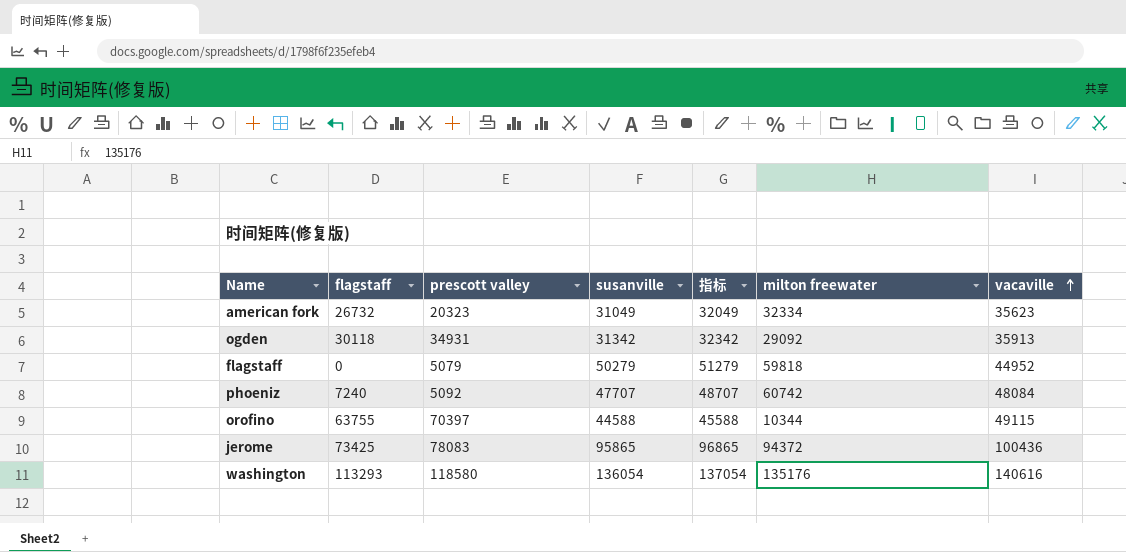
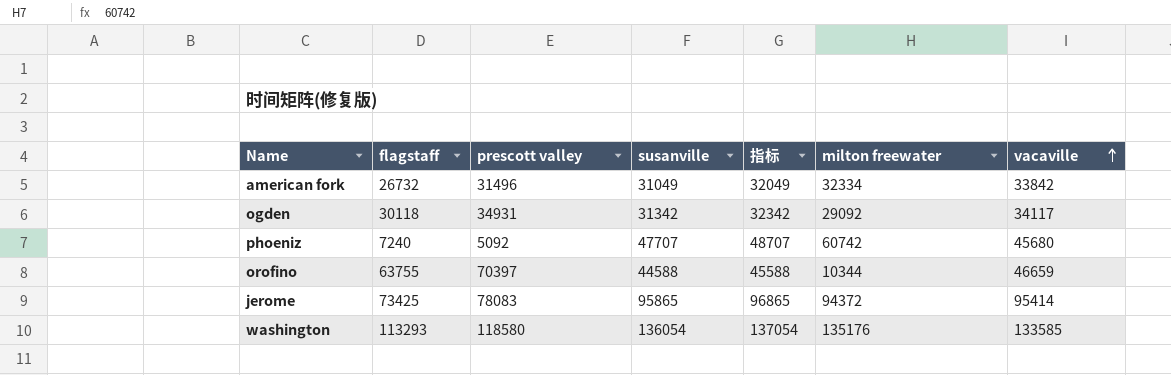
row flagstaff: 0 | 5079 | 50279 | 51279 | 59818 | 44952 -> none
american fork | prescott valley: 20323 -> 31496
american fork | vacaville: 35623 -> 33842
ogden | vacaville: 35913 -> 34117
phoeniz | vacaville: 48084 -> 45680
orofino | vacaville: 49115 -> 46659
jerome | vacaville: 100436 -> 95414
washington | vacaville: 140616 -> 133585

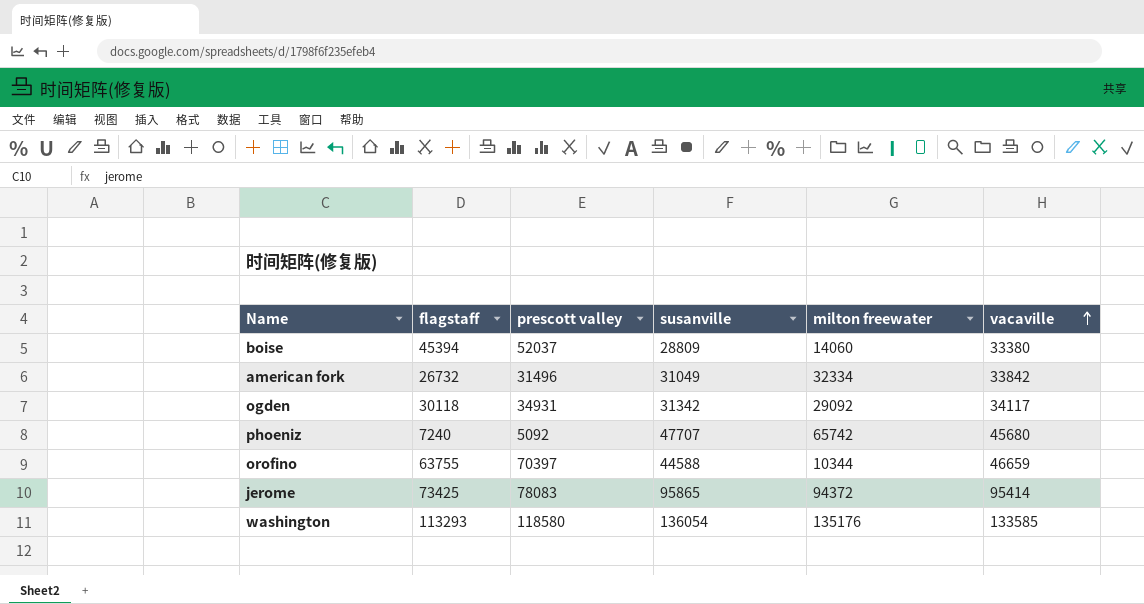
column 指标 | formula: [susanville] + 1000 -> none
row boise: none -> 45394 | 52037 | 28809 | 14060 | 33380
phoeniz | milton freewater: 60742 -> 65742

